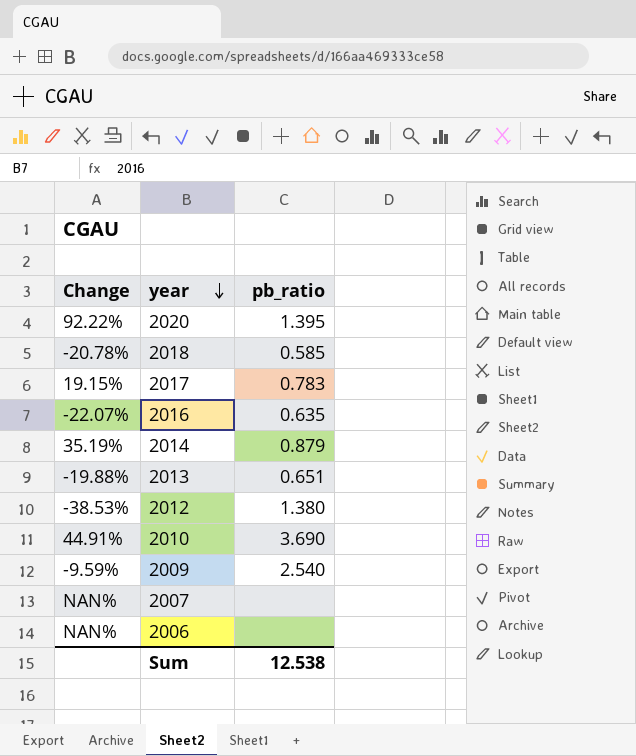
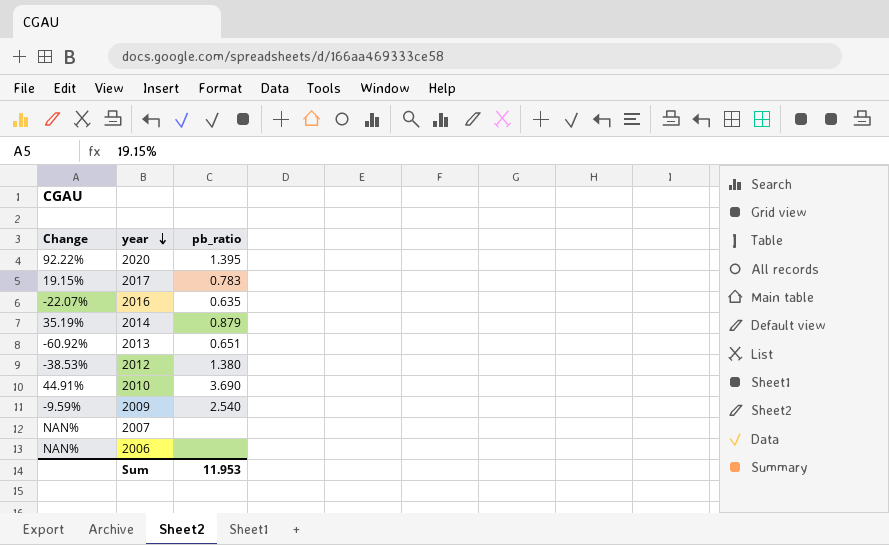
row 2018: -20.78% | 0.585 -> none
2013 | Change: -19.88% -> -60.92%
Sum | pb_ratio: 12.538 -> 11.953

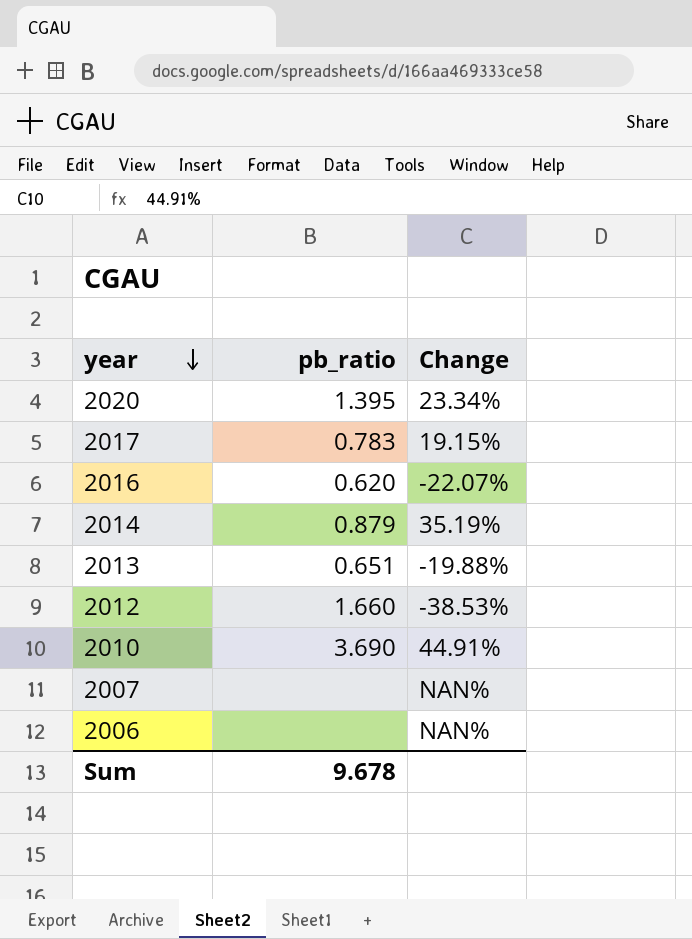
column Change | position: 1 -> 3
row 2009: -9.59% | 2.540 -> none
2020 | Change: 92.22% -> 23.34%
2016 | pb_ratio: 0.635 -> 0.620
2013 | Change: -60.92% -> -19.88%
2012 | pb_ratio: 1.380 -> 1.660
Sum | pb_ratio: 11.953 -> 9.678

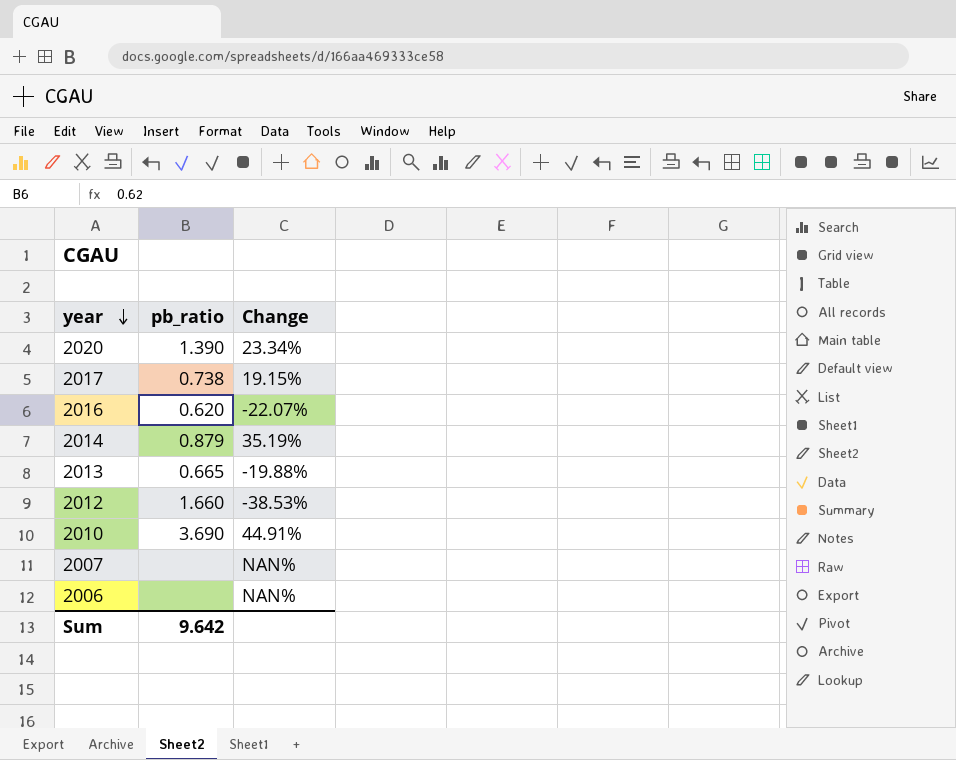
2020 | pb_ratio: 1.395 -> 1.390
2017 | pb_ratio: 0.783 -> 0.738
2013 | pb_ratio: 0.651 -> 0.665
Sum | pb_ratio: 9.678 -> 9.642

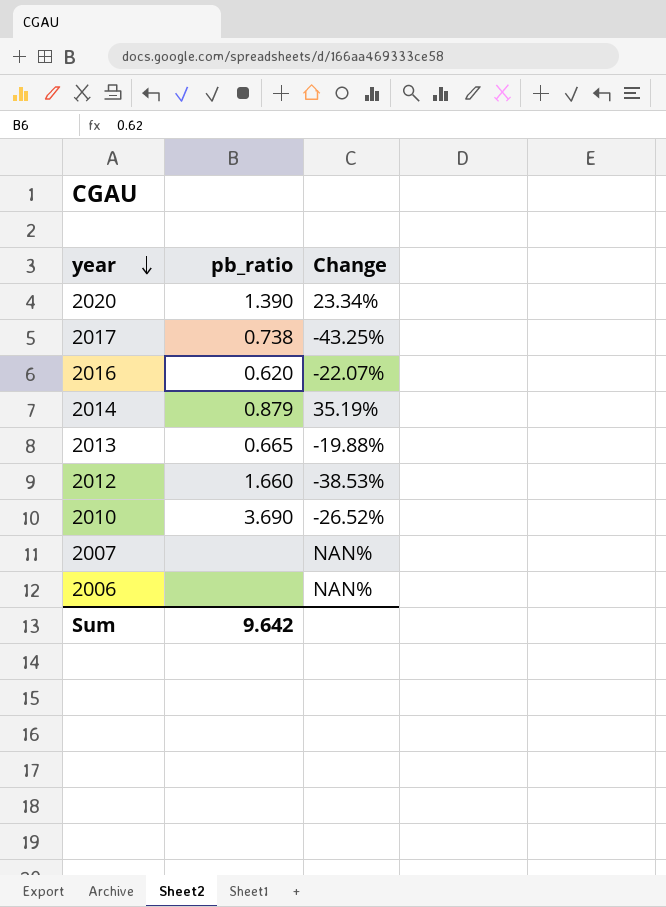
2017 | Change: 19.15% -> -43.25%
2010 | Change: 44.91% -> -26.52%

